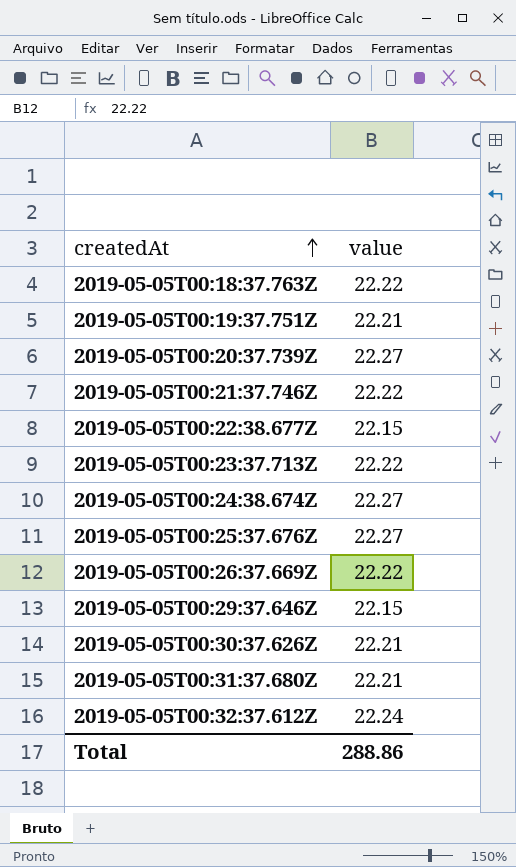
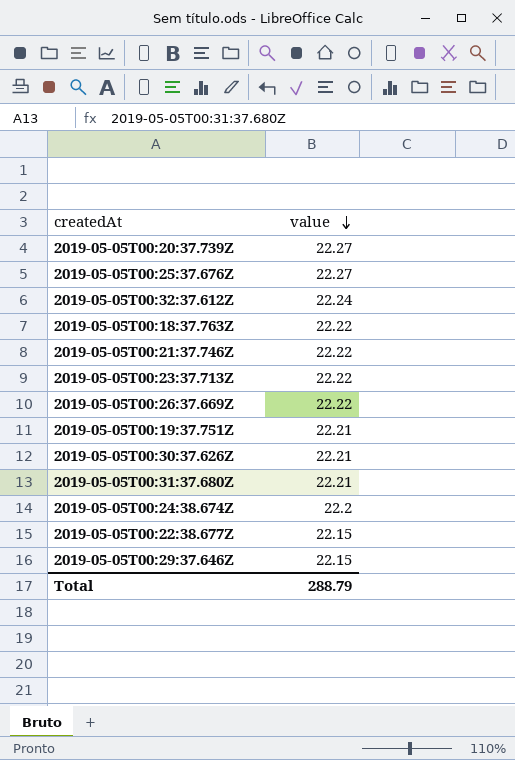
row order: createdAt ascending -> value descending
2019-05-05T00:24:38.674Z | value: 22.27 -> 22.2
Total | value: 288.86 -> 288.79

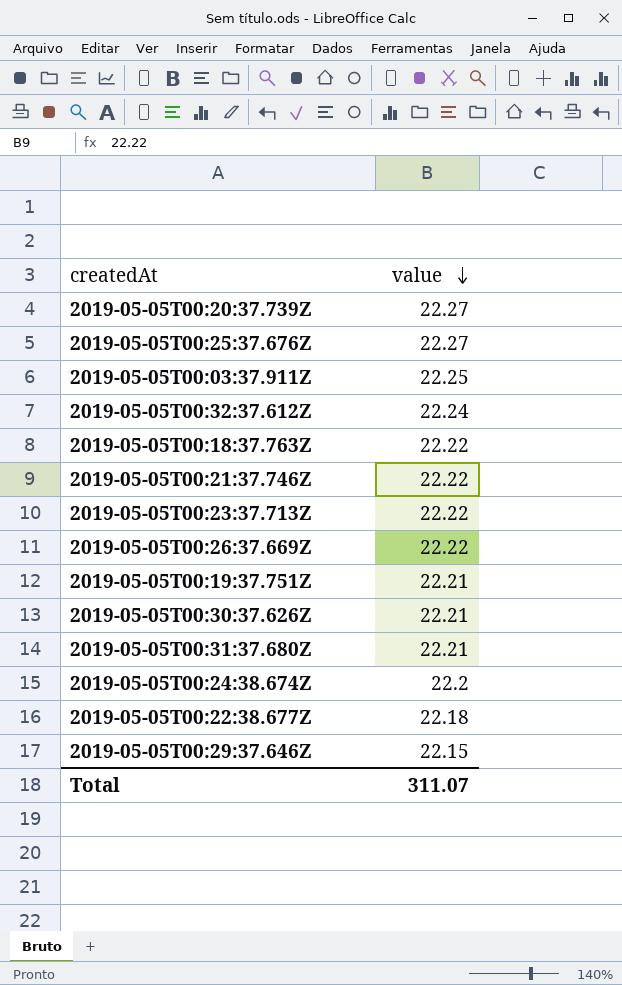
row 2019-05-05T00:03:37.911Z: none -> 22.25
2019-05-05T00:22:38.677Z | value: 22.15 -> 22.18
Total | value: 288.79 -> 311.07

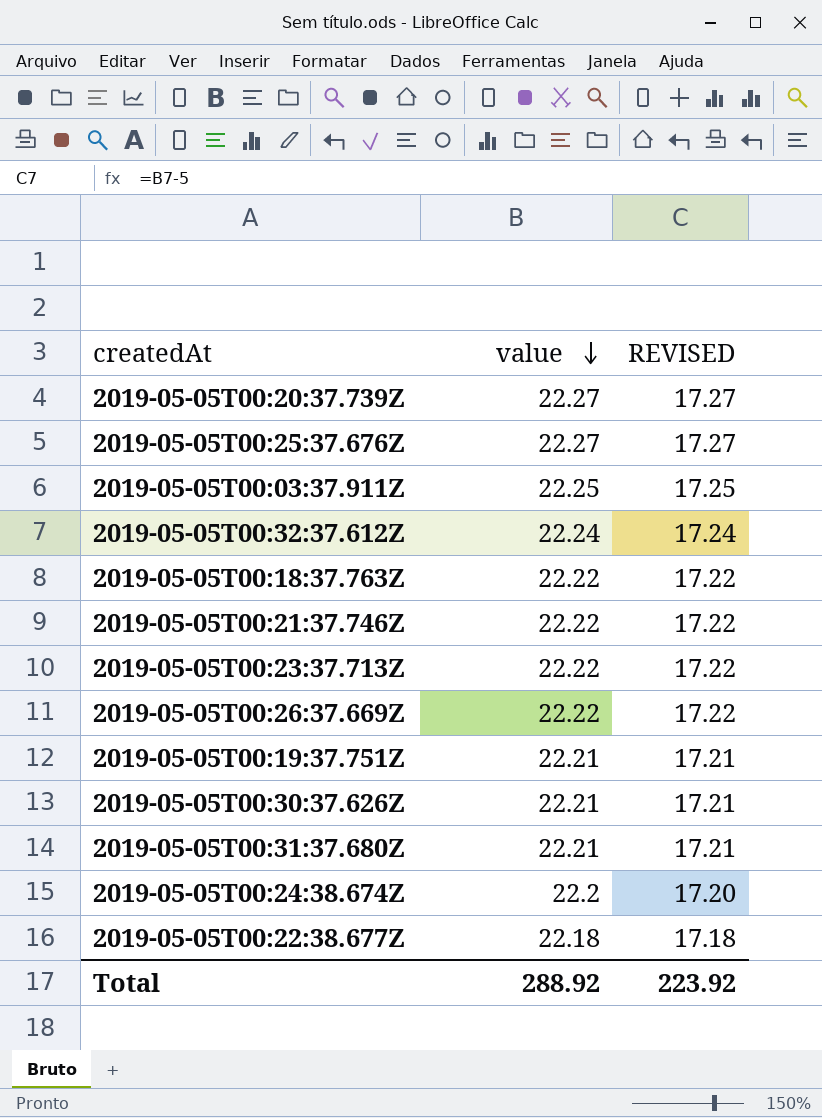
column REVISED | formula: none -> [value] - 5
row 2019-05-05T00:29:37.646Z: 22.15 -> none
Total | value: 311.07 -> 288.92

